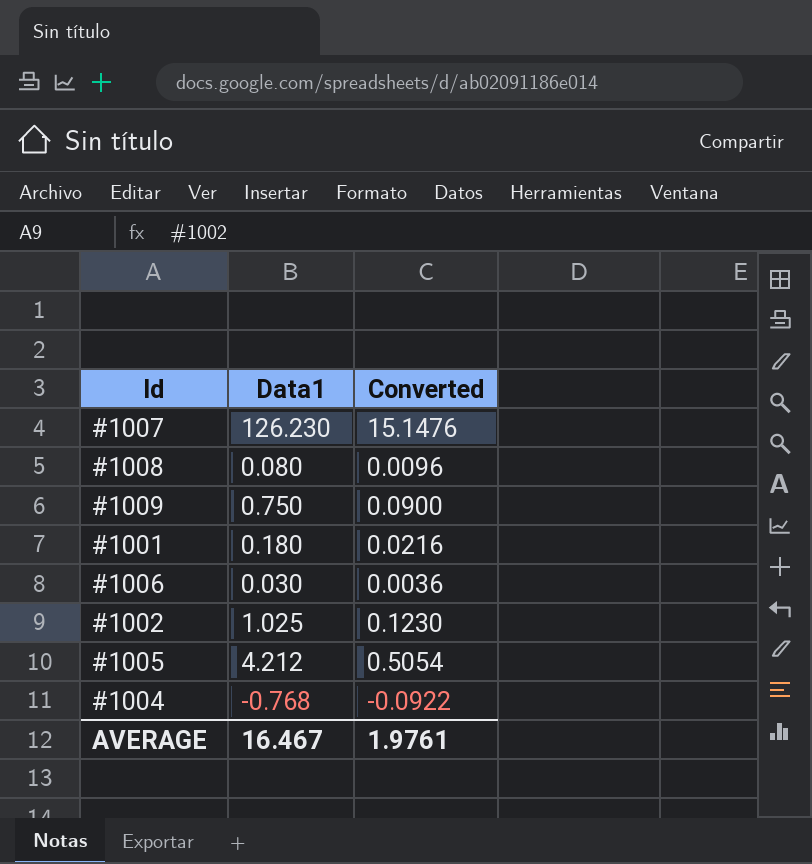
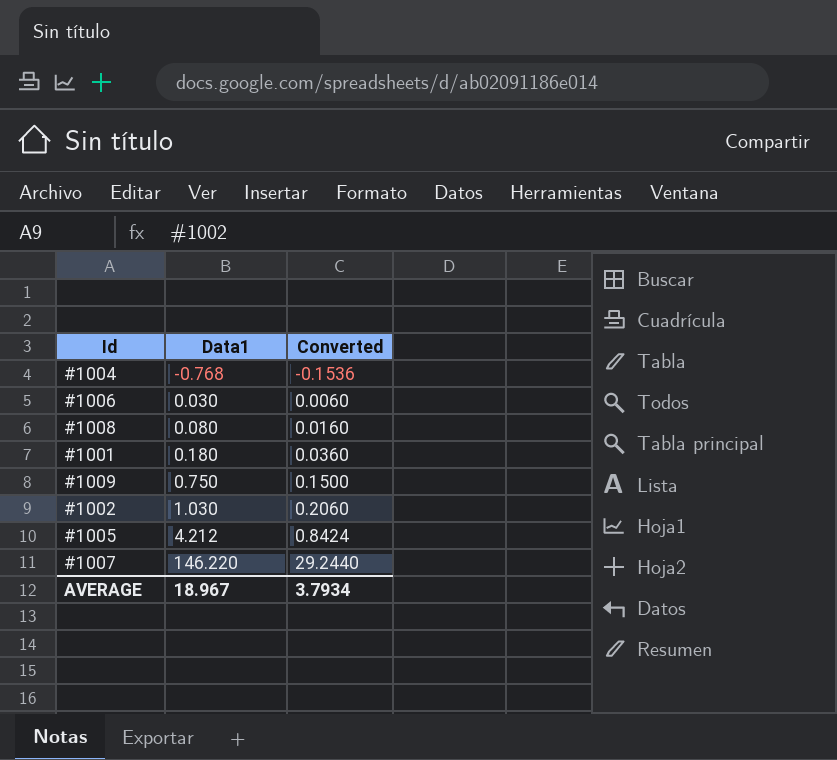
row order: none -> Data1 ascending
column Converted | formula: [Data1] * 0.12 -> [Data1] * 0.2
#1002 | Data1: 1.025 -> 1.030
#1007 | Data1: 126.230 -> 146.220
AVERAGE | Data1: 16.467 -> 18.967
AVERAGE | Converted: 1.9761 -> 3.7934

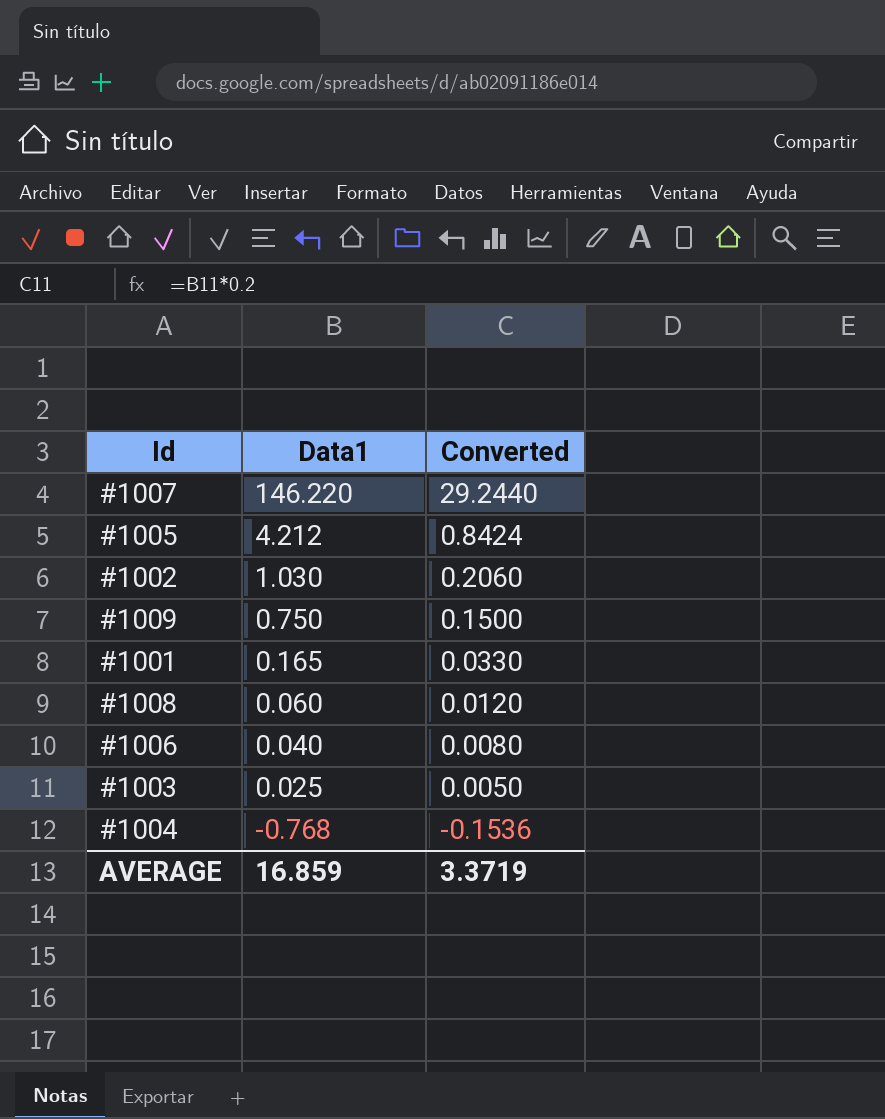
row order: Data1 ascending -> Data1 descending
#1001 | Data1: 0.180 -> 0.165
#1001 | Converted: 0.0360 -> 0.0330
#1008 | Data1: 0.080 -> 0.060
#1008 | Converted: 0.0160 -> 0.0120
#1006 | Data1: 0.030 -> 0.040
#1006 | Converted: 0.0060 -> 0.0080
row #1003: none -> 0.025 | 0.0050
AVERAGE | Data1: 18.967 -> 16.859
AVERAGE | Converted: 3.7934 -> 3.3719

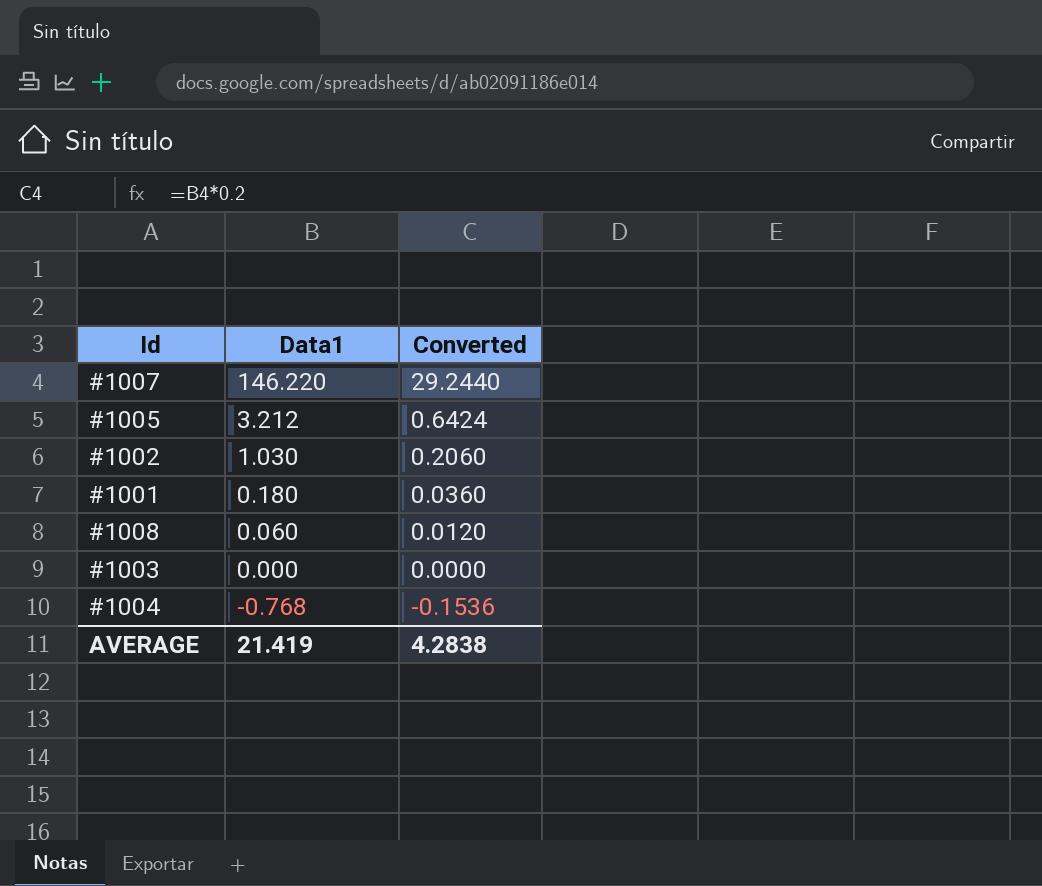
row #1009: 0.750 | 0.1500 -> none
row #1006: 0.040 | 0.0080 -> none
#1005 | Data1: 4.212 -> 3.212
#1005 | Converted: 0.8424 -> 0.6424
#1001 | Data1: 0.165 -> 0.180
#1001 | Converted: 0.0330 -> 0.0360
#1003 | Data1: 0.025 -> 0.000
#1003 | Converted: 0.0050 -> 0.0000
AVERAGE | Data1: 16.859 -> 21.419
AVERAGE | Converted: 3.3719 -> 4.2838

